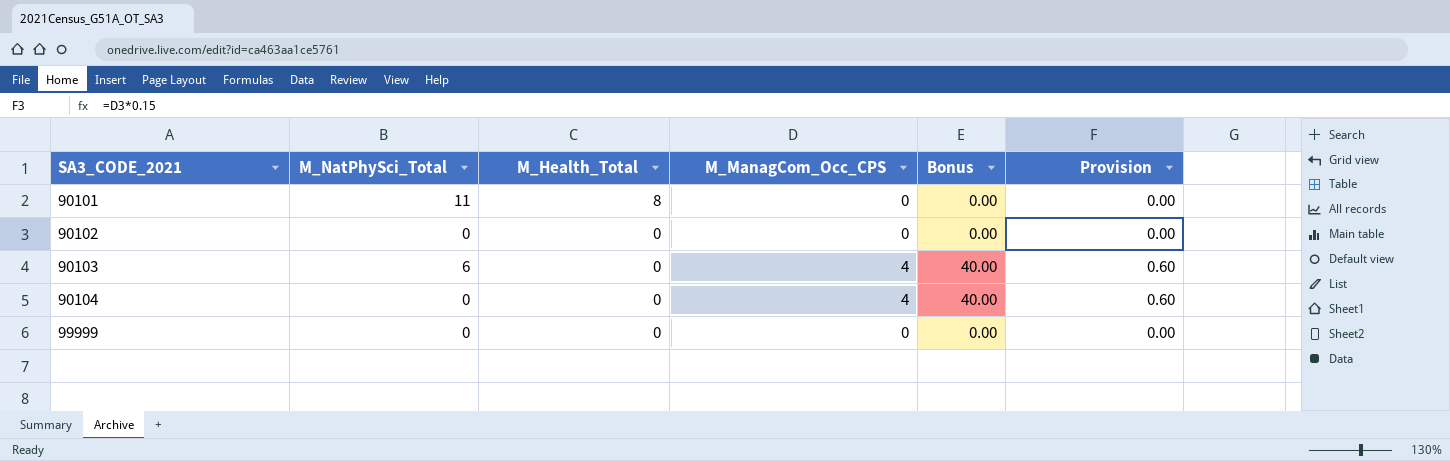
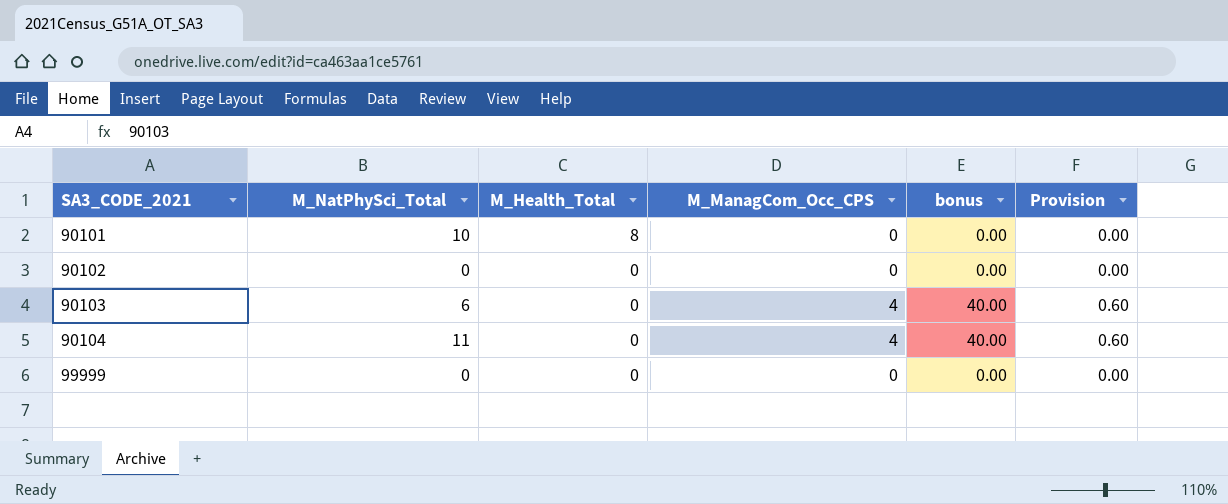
column name: Bonus -> bonus
90101 | M_NatPhySci_Total: 11 -> 10
90104 | M_NatPhySci_Total: 0 -> 11

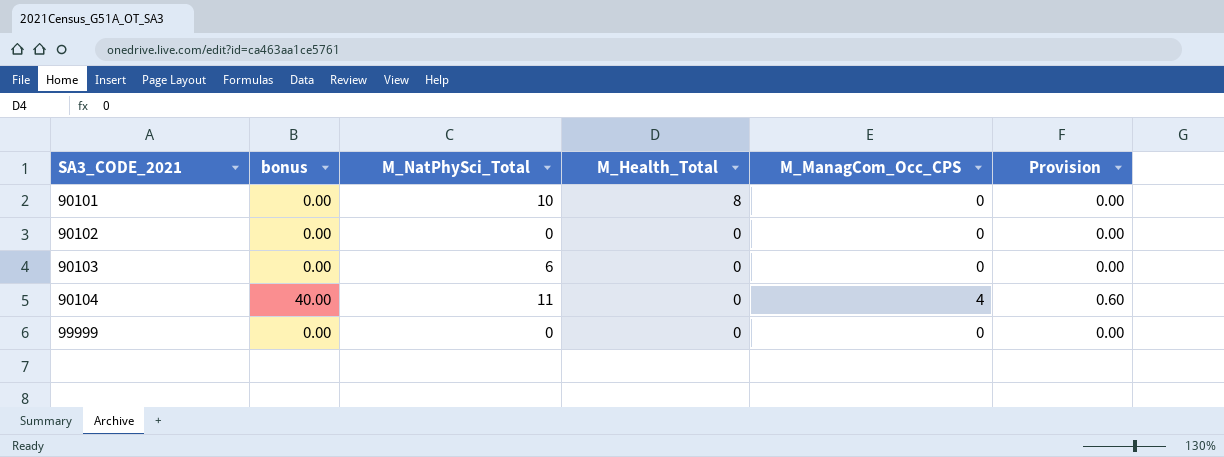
column bonus | position: 5 -> 2
90103 | bonus: 40.00 -> 0.00
90103 | M_ManagCom_Occ_CPS: 4 -> 0
90103 | Provision: 0.60 -> 0.00

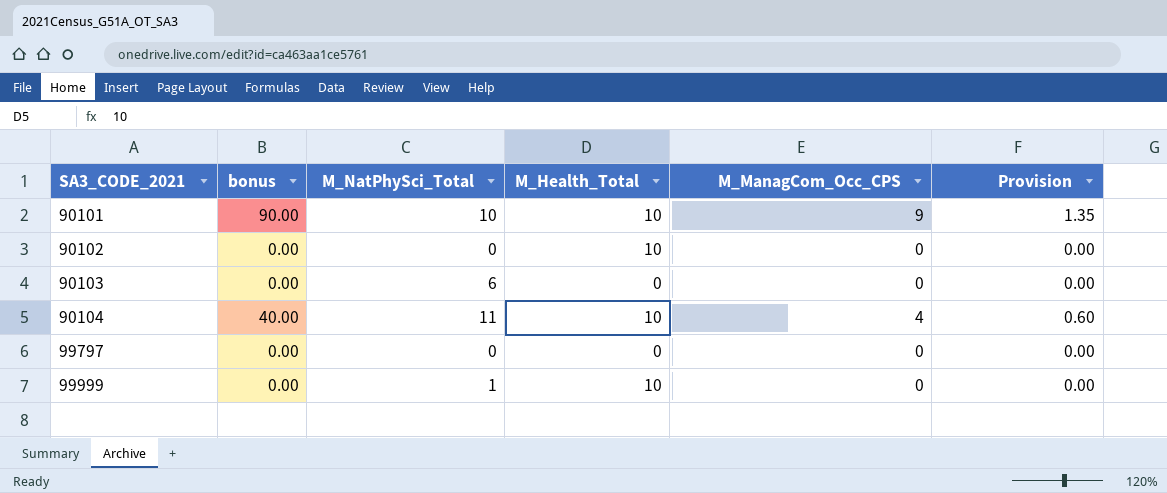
90101 | bonus: 0.00 -> 90.00
90101 | M_Health_Total: 8 -> 10
90101 | M_ManagCom_Occ_CPS: 0 -> 9
90101 | Provision: 0.00 -> 1.35
90102 | M_Health_Total: 0 -> 10
90104 | M_Health_Total: 0 -> 10
row 99797: none -> 0.00 | 0 | 0 | 0 | 0.00
99999 | M_NatPhySci_Total: 0 -> 1
99999 | M_Health_Total: 0 -> 10

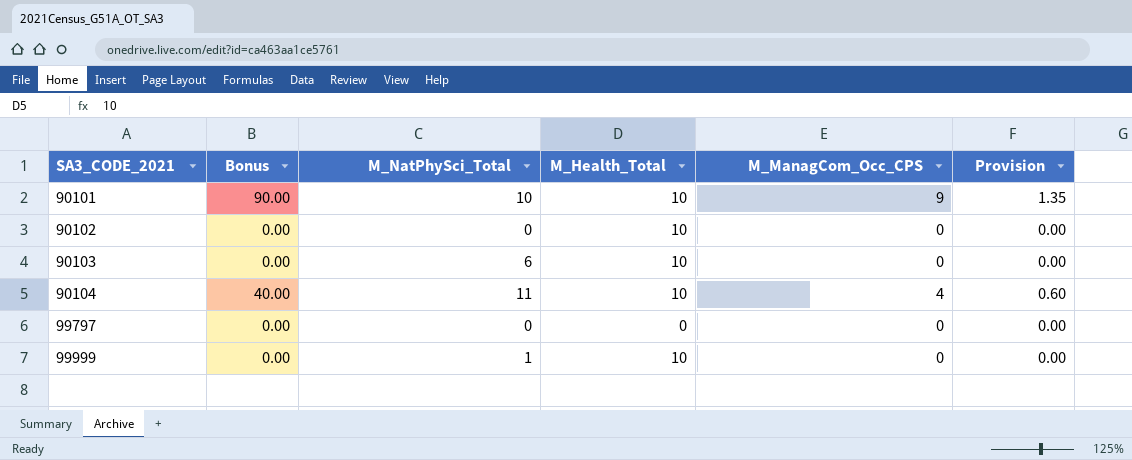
column name: bonus -> Bonus
90103 | M_Health_Total: 0 -> 10

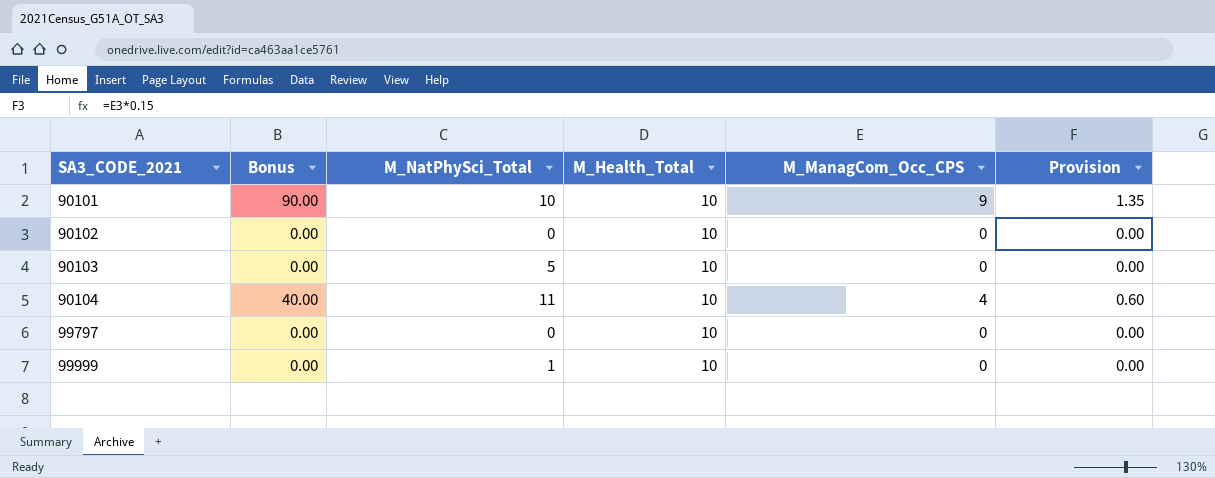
90103 | M_NatPhySci_Total: 6 -> 5
99797 | M_Health_Total: 0 -> 10

